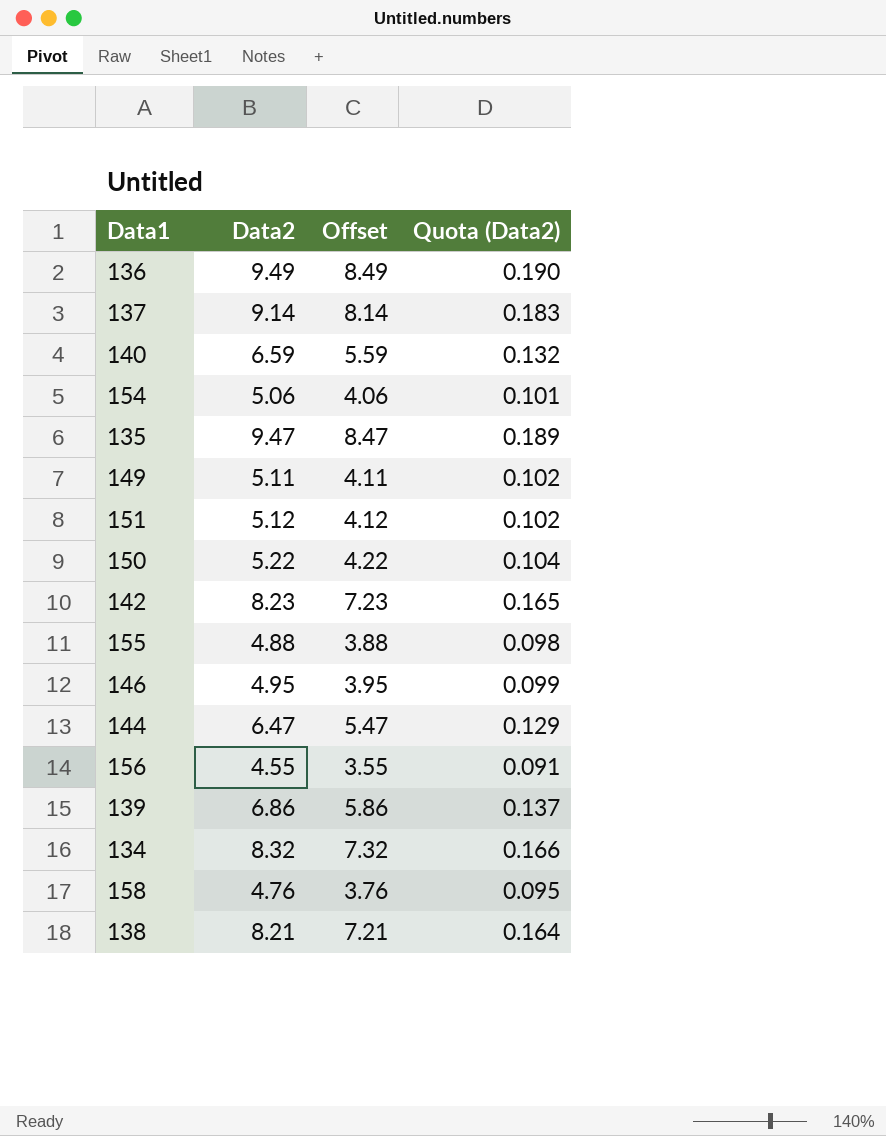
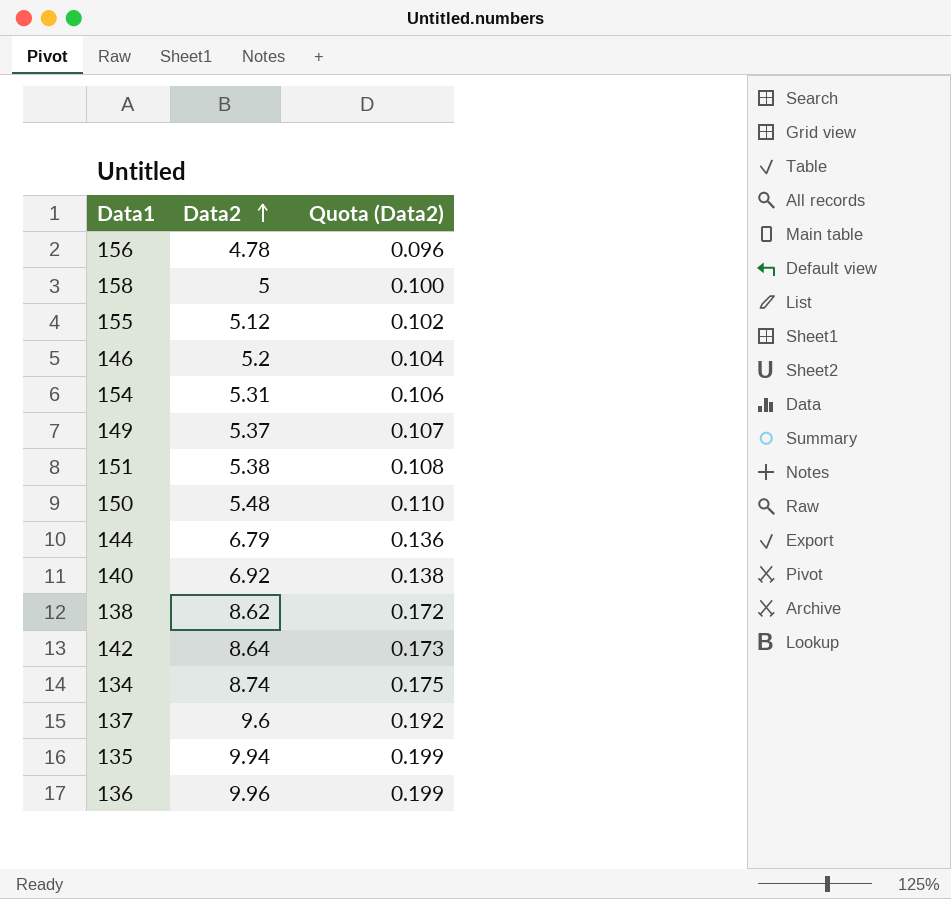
row order: none -> Data2 ascending
column Offset | formula: [Data2] - 1 -> none
row 139: 6.86 | 5.86 | 0.137 -> none
156 | Data2: 4.55 -> 4.78
156 | Quota (Data2): 0.091 -> 0.096
158 | Data2: 4.76 -> 5
158 | Quota (Data2): 0.095 -> 0.100
155 | Data2: 4.88 -> 5.12
155 | Quota (Data2): 0.098 -> 0.102
146 | Data2: 4.95 -> 5.2
146 | Quota (Data2): 0.099 -> 0.104
154 | Data2: 5.06 -> 5.31
154 | Quota (Data2): 0.101 -> 0.106
149 | Data2: 5.11 -> 5.37
149 | Quota (Data2): 0.102 -> 0.107
151 | Data2: 5.12 -> 5.38
151 | Quota (Data2): 0.102 -> 0.108
150 | Data2: 5.22 -> 5.48
150 | Quota (Data2): 0.104 -> 0.110
144 | Data2: 6.47 -> 6.79
144 | Quota (Data2): 0.129 -> 0.136
140 | Data2: 6.59 -> 6.92
140 | Quota (Data2): 0.132 -> 0.138
138 | Data2: 8.21 -> 8.62
138 | Quota (Data2): 0.164 -> 0.172
142 | Data2: 8.23 -> 8.64
142 | Quota (Data2): 0.165 -> 0.173
134 | Data2: 8.32 -> 8.74
134 | Quota (Data2): 0.166 -> 0.175
137 | Data2: 9.14 -> 9.6
137 | Quota (Data2): 0.183 -> 0.192
135 | Data2: 9.47 -> 9.94
135 | Quota (Data2): 0.189 -> 0.199
136 | Data2: 9.49 -> 9.96
136 | Quota (Data2): 0.190 -> 0.199

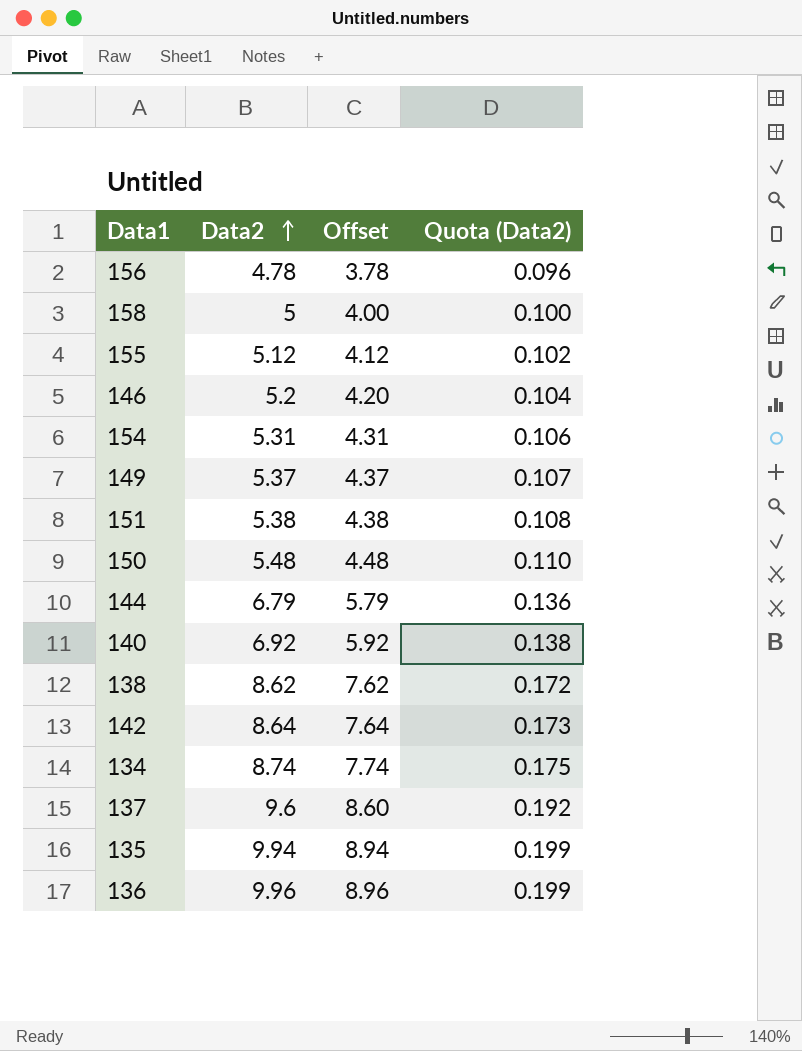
column Offset | formula: none -> [Data2] - 1

